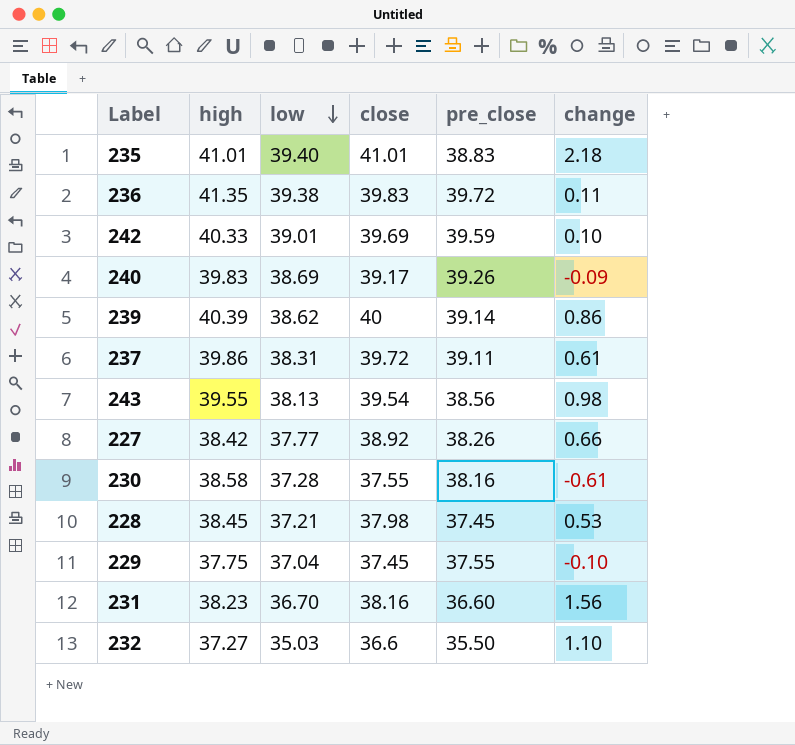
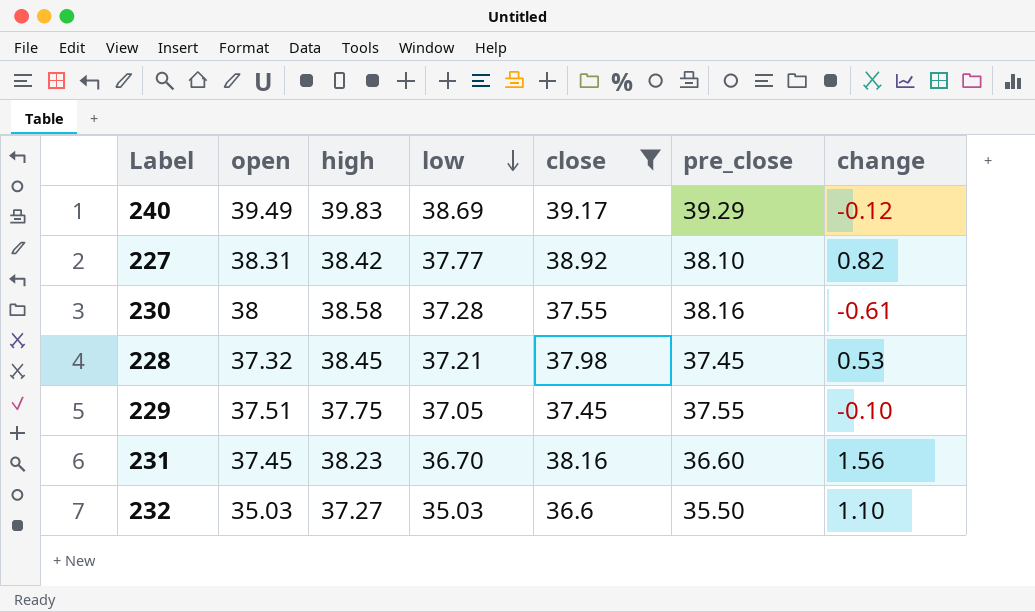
filter: none -> close <= 39.17
column open | position: none -> 2
240 | pre_close: 39.26 -> 39.29
240 | change: -0.09 -> -0.12
227 | pre_close: 38.26 -> 38.10
227 | change: 0.66 -> 0.82
229 | low: 37.04 -> 37.05

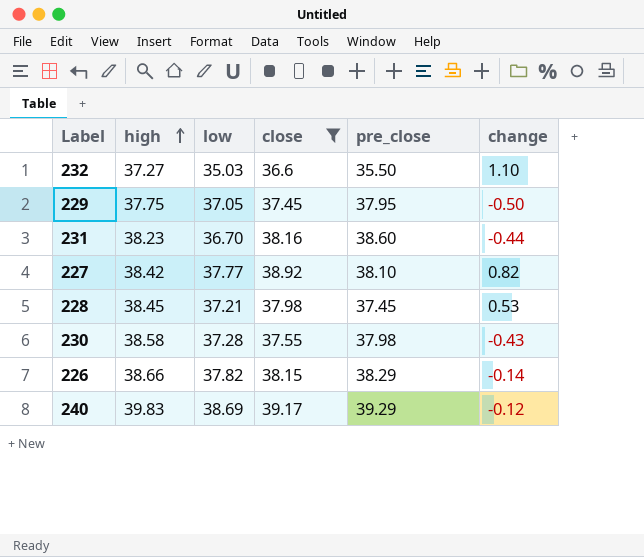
row order: low descending -> high ascending
column open | position: 2 -> none
229 | pre_close: 37.55 -> 37.95
229 | change: -0.10 -> -0.50
231 | pre_close: 36.60 -> 38.60
231 | change: 1.56 -> -0.44
230 | pre_close: 38.16 -> 37.98
230 | change: -0.61 -> -0.43
row 226: none -> 38.66 | 37.82 | 38.15 | 38.29 | -0.14

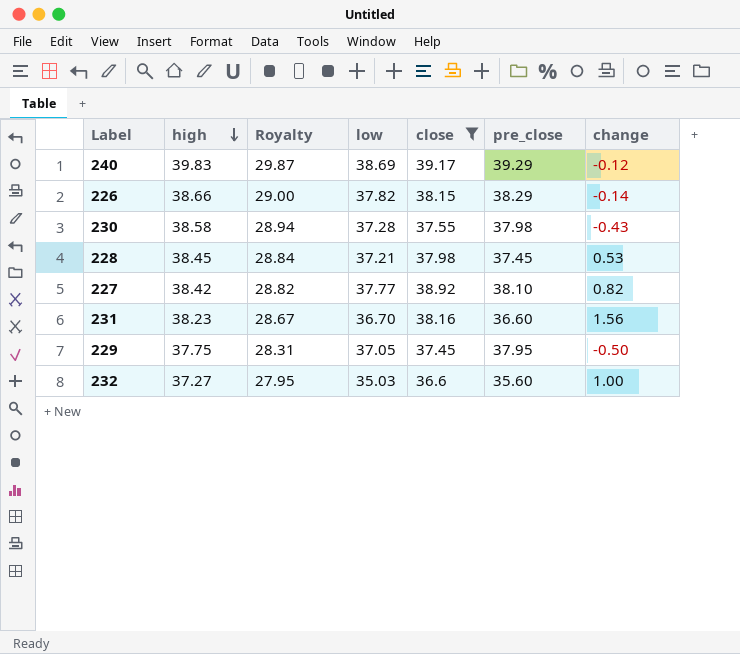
row order: high ascending -> high descending
column Royalty | formula: none -> [high] * 0.75
231 | pre_close: 38.60 -> 36.60
231 | change: -0.44 -> 1.56
232 | pre_close: 35.50 -> 35.60
232 | change: 1.10 -> 1.00

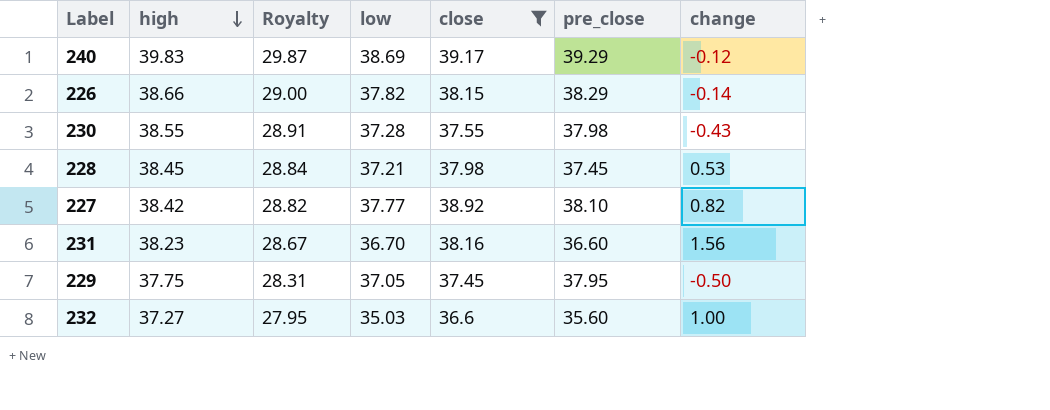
230 | high: 38.58 -> 38.55
230 | Royalty: 28.94 -> 28.91

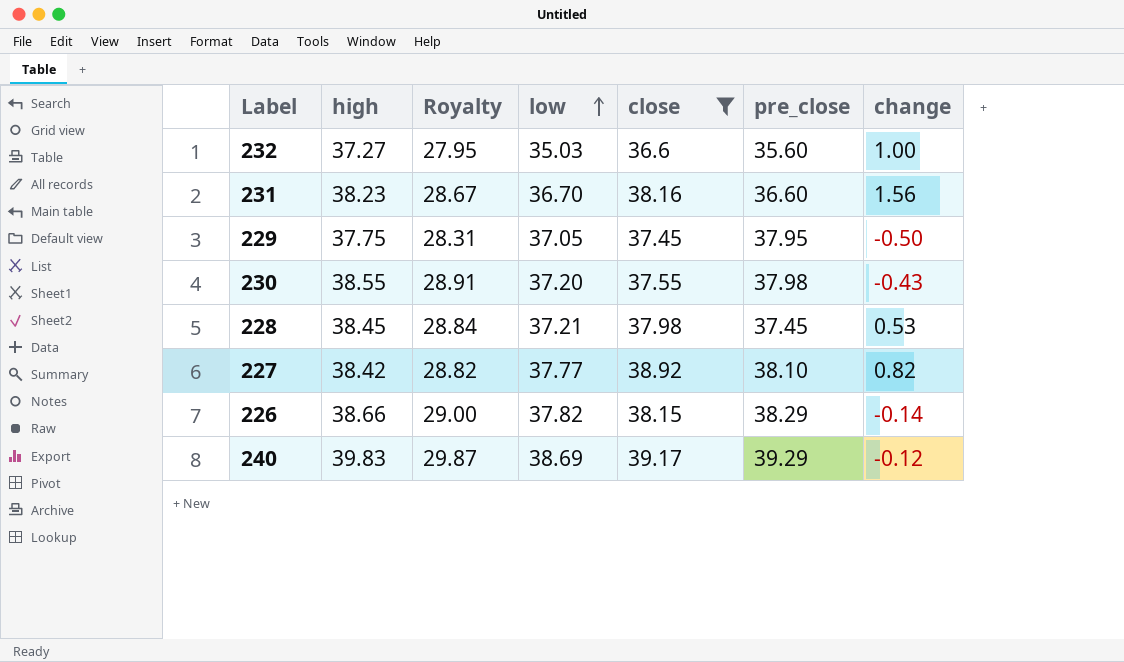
row order: high descending -> low ascending
230 | low: 37.28 -> 37.20

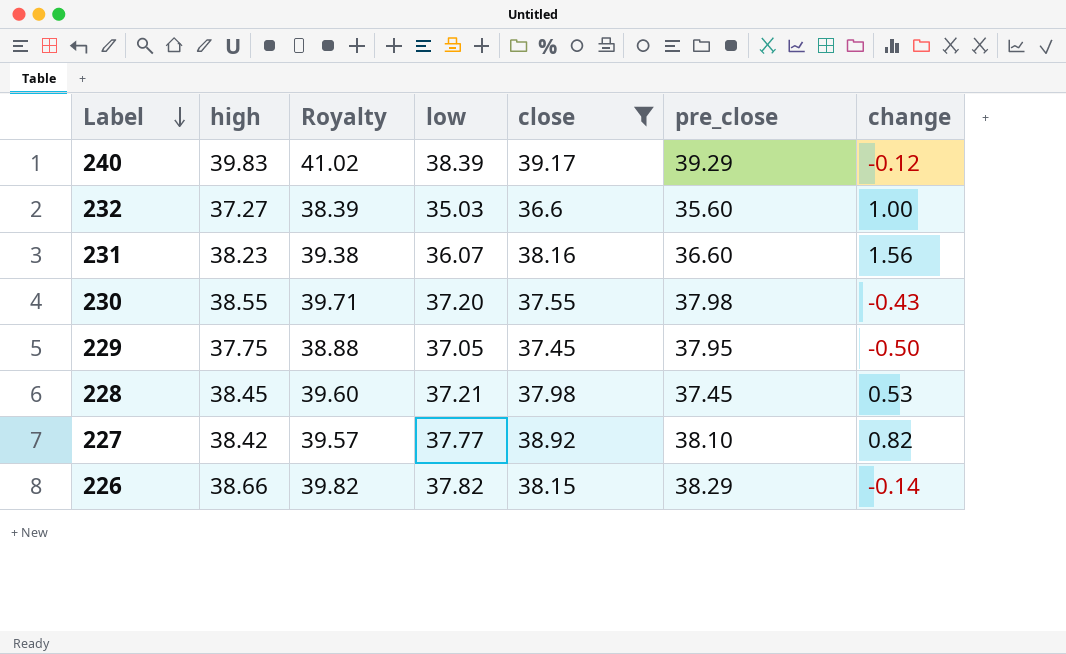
row order: low ascending -> Label descending
column Royalty | formula: [high] * 0.75 -> [high] * 1.03
240 | low: 38.69 -> 38.39
231 | low: 36.70 -> 36.07

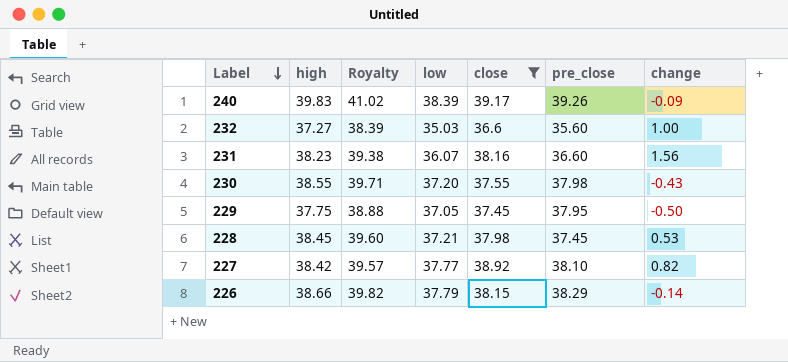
240 | pre_close: 39.29 -> 39.26
240 | change: -0.12 -> -0.09
226 | low: 37.82 -> 37.79

